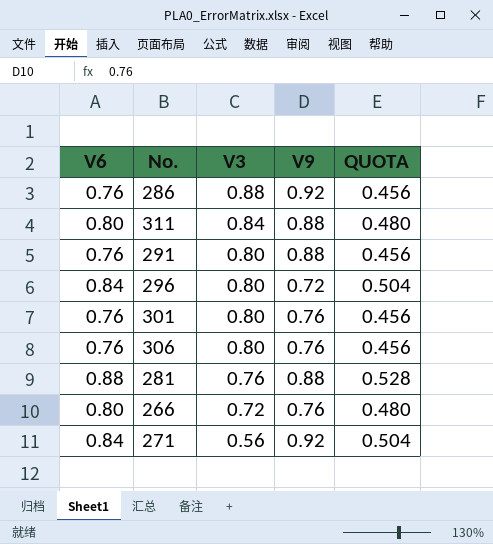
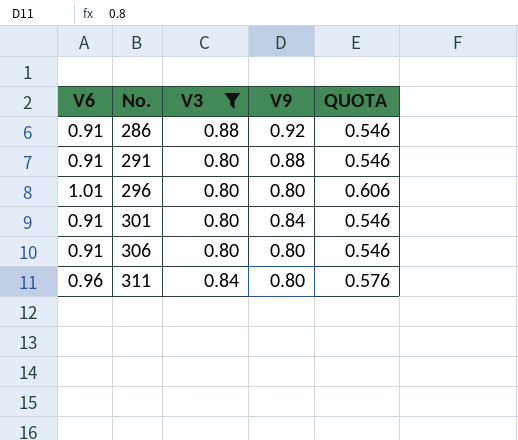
filter: none -> V3 >= 0.80
row order: V3 descending -> No. ascending
286 | V6: 0.76 -> 0.91
286 | QUOTA: 0.456 -> 0.546
291 | V6: 0.76 -> 0.91
291 | QUOTA: 0.456 -> 0.546
296 | V6: 0.84 -> 1.01
296 | V9: 0.72 -> 0.80
296 | QUOTA: 0.504 -> 0.606
301 | V6: 0.76 -> 0.91
301 | V9: 0.76 -> 0.84
301 | QUOTA: 0.456 -> 0.546
306 | V6: 0.76 -> 0.91
306 | V9: 0.76 -> 0.80
306 | QUOTA: 0.456 -> 0.546
311 | V6: 0.80 -> 0.96
311 | V9: 0.88 -> 0.80
311 | QUOTA: 0.480 -> 0.576

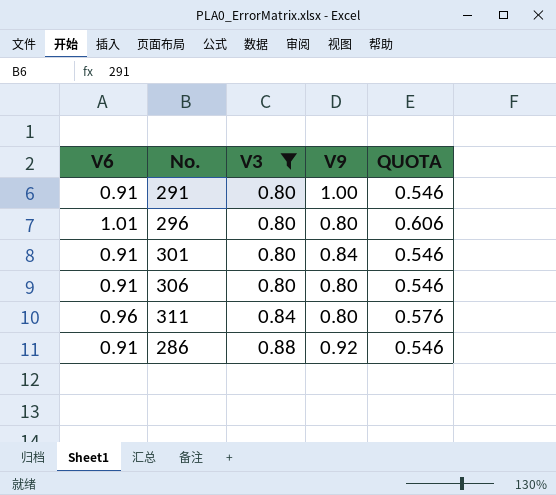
row order: No. ascending -> V3 ascending
291 | V9: 0.88 -> 1.00

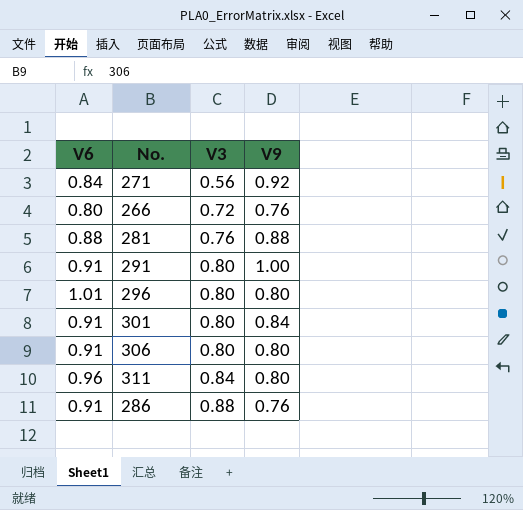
filter: V3 >= 0.80 -> none
column QUOTA | formula: [V6] * 0.6 -> none
286 | V9: 0.92 -> 0.76

